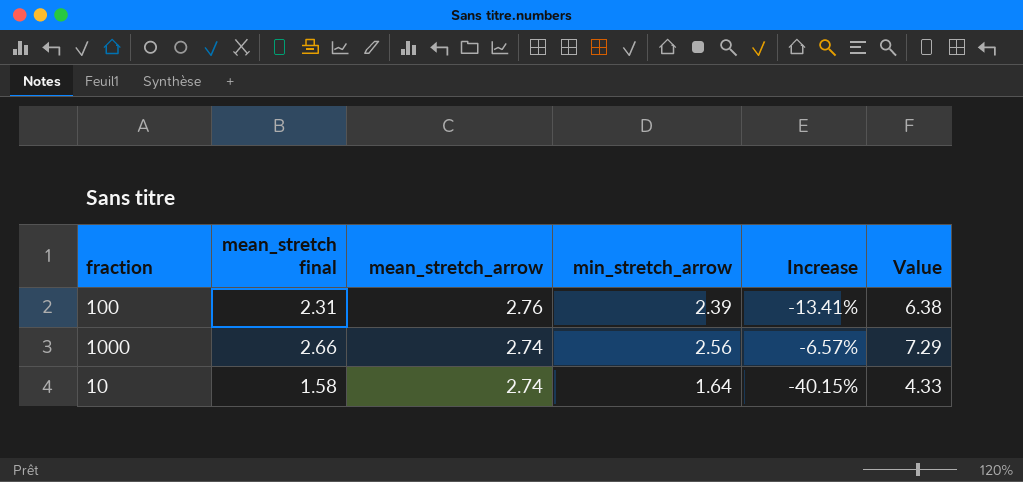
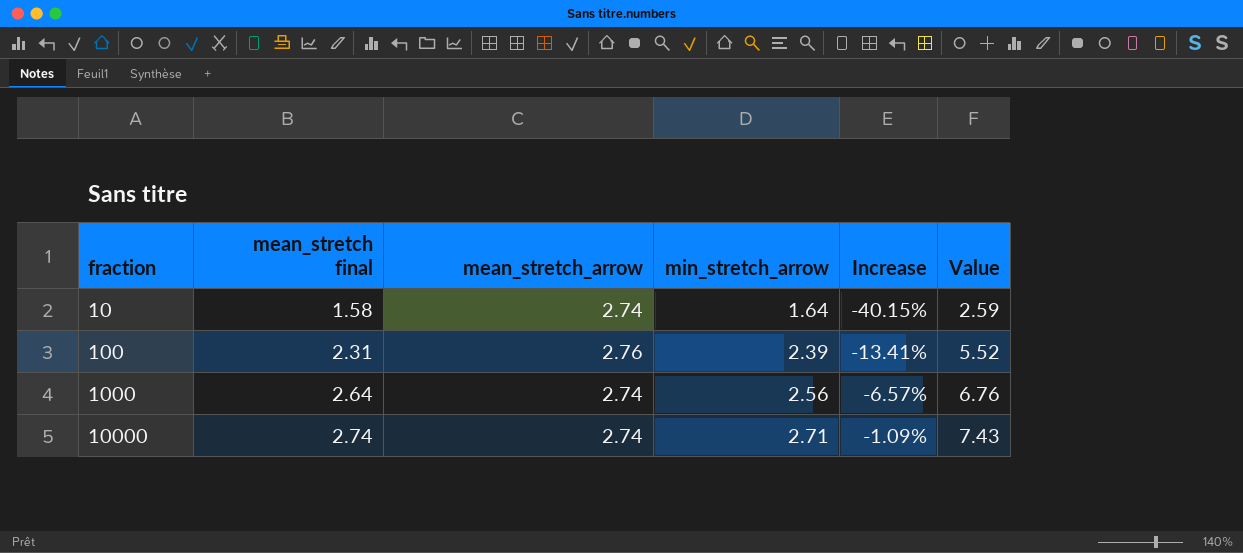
row order: mean_stretch_arrow descending -> fraction ascending
column Value | formula: [mean_stretch final] * [mean_stretch_arrow] -> [mean_stretch final] * [min_stretch_arrow]
1000 | mean_stretch final: 2.66 -> 2.64
row 10000: none -> 2.74 | 2.74 | 2.71 | -1.09% | 7.43

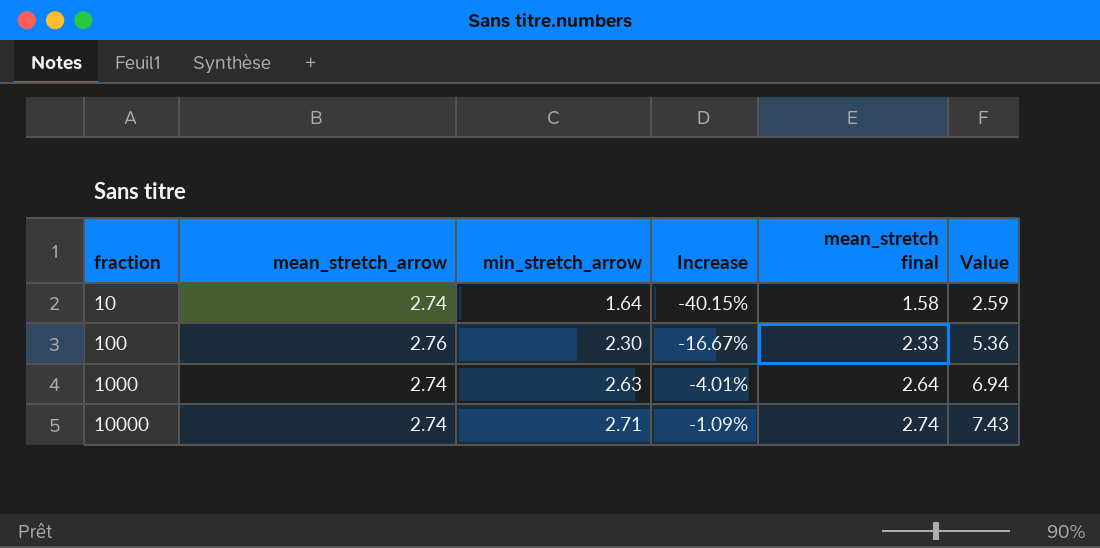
column mean_stretch final | position: 2 -> 5
100 | min_stretch_arrow: 2.39 -> 2.30
100 | Increase: -13.41% -> -16.67%
100 | mean_stretch final: 2.31 -> 2.33
100 | Value: 5.52 -> 5.36
1000 | min_stretch_arrow: 2.56 -> 2.63
1000 | Increase: -6.57% -> -4.01%
1000 | Value: 6.76 -> 6.94

